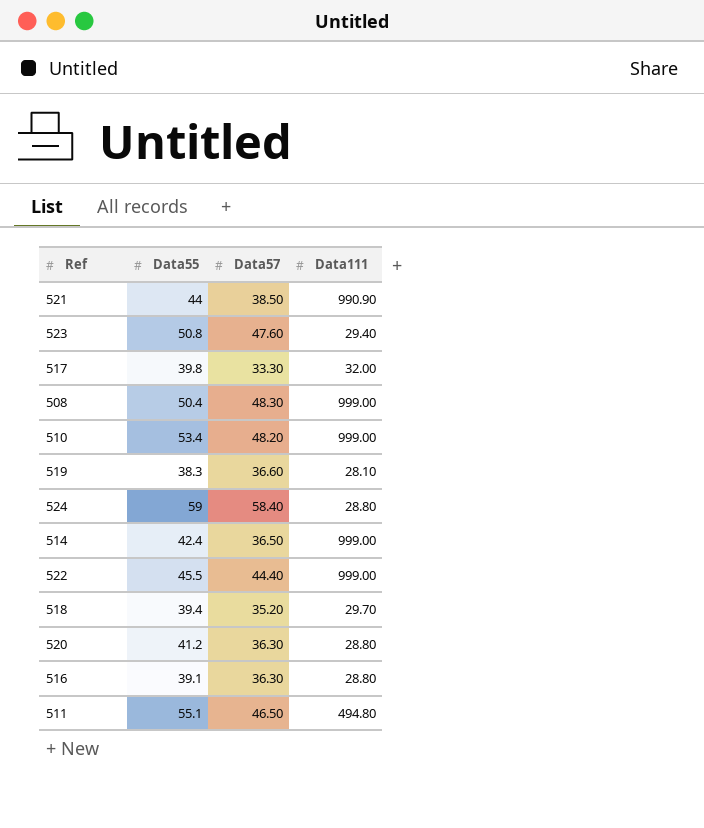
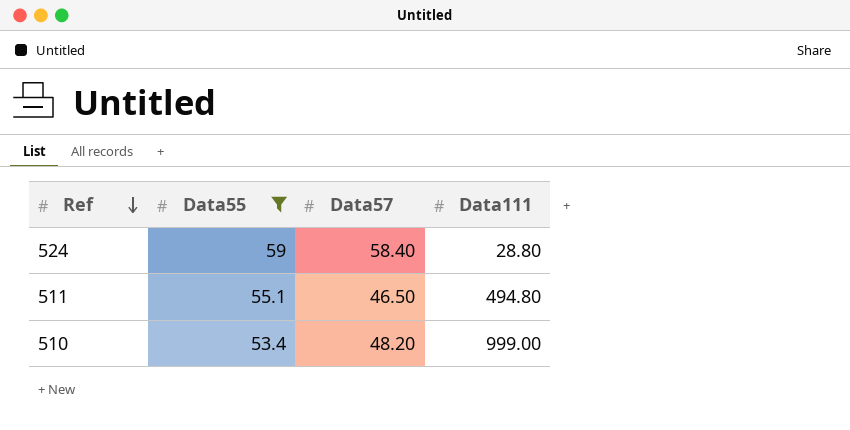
filter: none -> Data55 >= 53.4
row order: none -> Ref descending

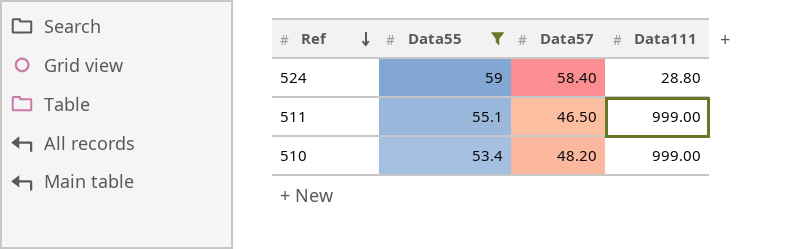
511 | Data111: 494.80 -> 999.00

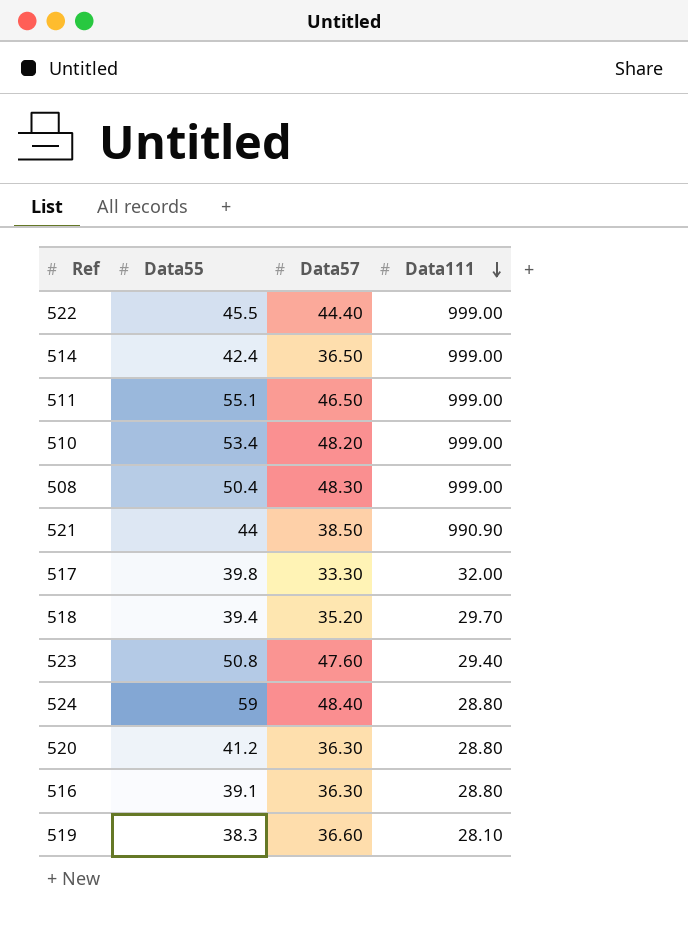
filter: Data55 >= 53.4 -> none
row order: Ref descending -> Data111 descending
524 | Data57: 58.40 -> 48.40

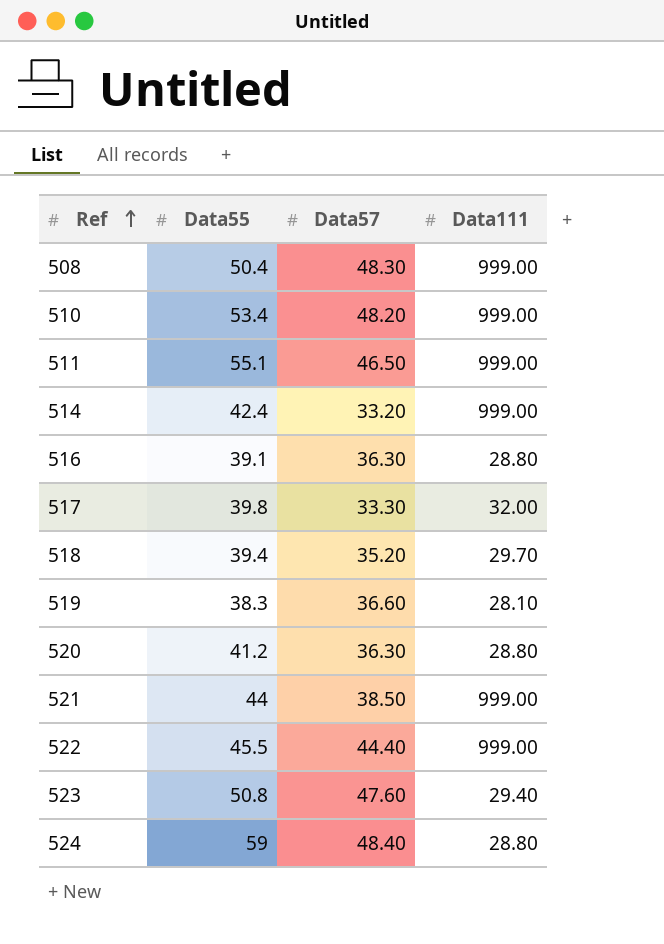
row order: Data111 descending -> Ref ascending
514 | Data57: 36.50 -> 33.20
521 | Data111: 990.90 -> 999.00

